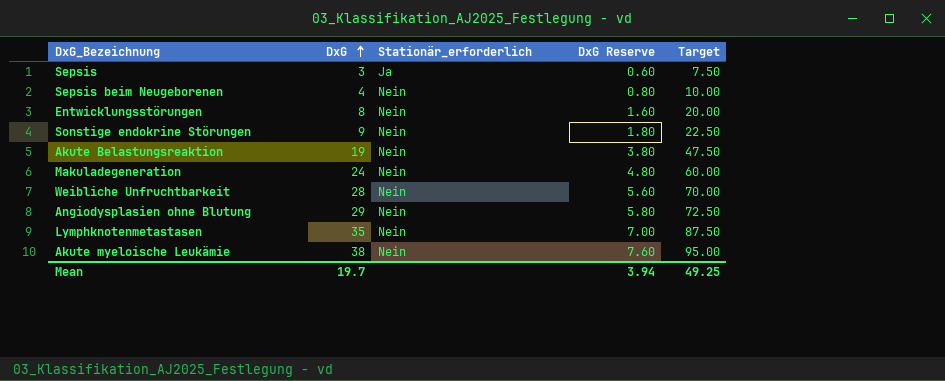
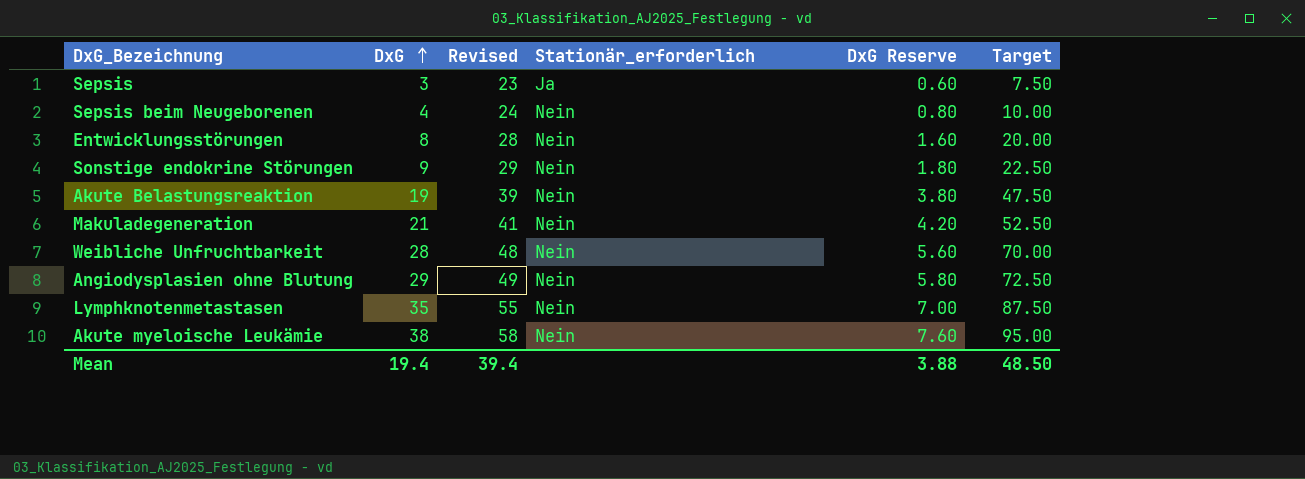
column Revised | formula: none -> [DxG] + 20
Makuladegeneration | DxG: 24 -> 21
Makuladegeneration | DxG Reserve: 4.80 -> 4.20
Makuladegeneration | Target: 60.00 -> 52.50
Mean | DxG: 19.7 -> 19.4
Mean | DxG Reserve: 3.94 -> 3.88
Mean | Target: 49.25 -> 48.50

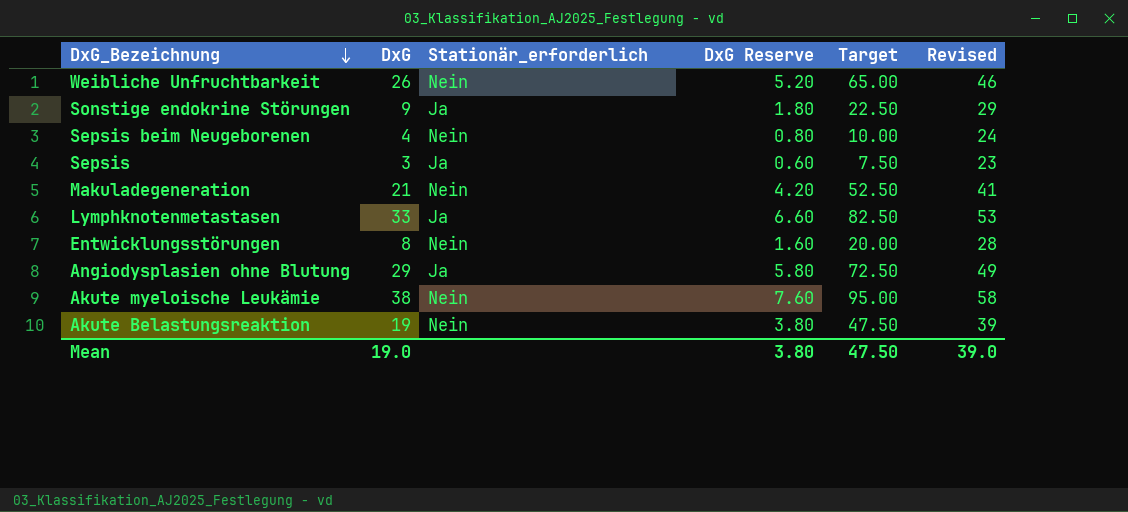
row order: DxG ascending -> DxG_Bezeichnung descending
column Revised | position: 3 -> 6
Weibliche Unfruchtbarkeit | DxG: 28 -> 26
Weibliche Unfruchtbarkeit | DxG Reserve: 5.60 -> 5.20
Weibliche Unfruchtbarkeit | Target: 70.00 -> 65.00
Weibliche Unfruchtbarkeit | Revised: 48 -> 46
Sonstige endokrine Störungen | Stationär_erforderlich: Nein -> Ja
Lymphknotenmetastasen | DxG: 35 -> 33
Lymphknotenmetastasen | Stationär_erforderlich: Nein -> Ja
Lymphknotenmetastasen | DxG Reserve: 7.00 -> 6.60
Lymphknotenmetastasen | Target: 87.50 -> 82.50
Lymphknotenmetastasen | Revised: 55 -> 53
Angiodysplasien ohne Blutung | Stationär_erforderlich: Nein -> Ja
Mean | DxG: 19.4 -> 19.0
Mean | DxG Reserve: 3.88 -> 3.80
Mean | Target: 48.50 -> 47.50
Mean | Revised: 39.4 -> 39.0

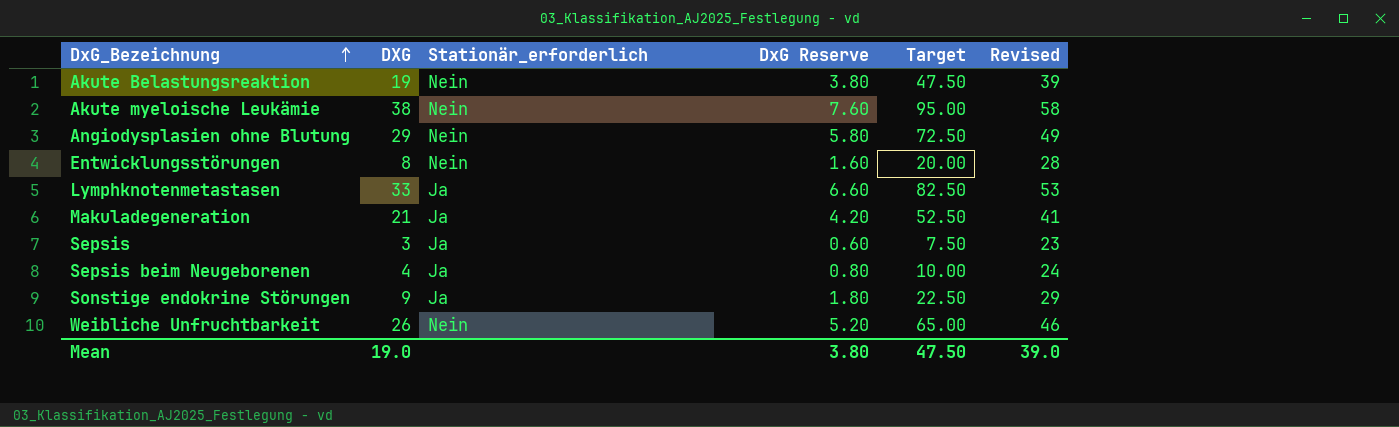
row order: DxG_Bezeichnung descending -> DxG_Bezeichnung ascending
column name: DxG -> DXG
Angiodysplasien ohne Blutung | Stationär_erforderlich: Ja -> Nein
Makuladegeneration | Stationär_erforderlich: Nein -> Ja
Sepsis beim Neugeborenen | Stationär_erforderlich: Nein -> Ja

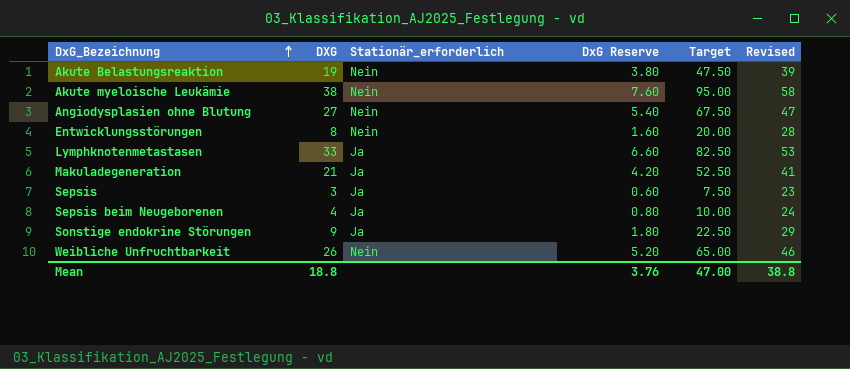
Angiodysplasien ohne Blutung | DXG: 29 -> 27
Angiodysplasien ohne Blutung | DxG Reserve: 5.80 -> 5.40
Angiodysplasien ohne Blutung | Target: 72.50 -> 67.50
Angiodysplasien ohne Blutung | Revised: 49 -> 47
Mean | DXG: 19.0 -> 18.8
Mean | DxG Reserve: 3.80 -> 3.76
Mean | Target: 47.50 -> 47.00
Mean | Revised: 39.0 -> 38.8

